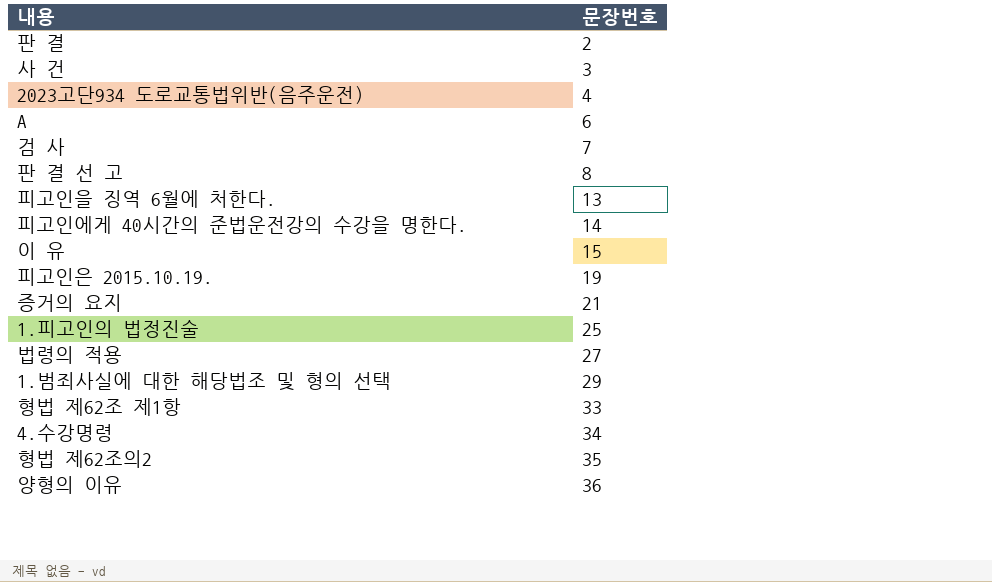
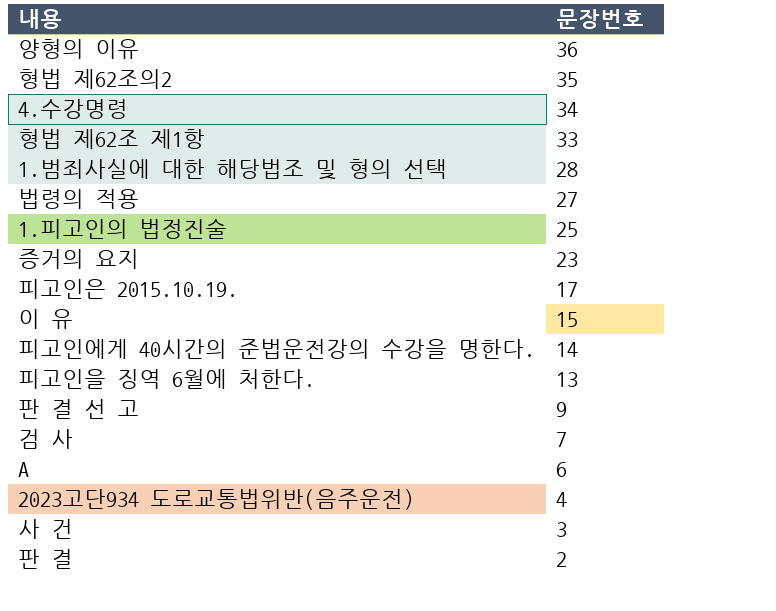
row order: 문장번호 ascending -> 문장번호 descending
1.범죄사실에 대한 해당법조 및 형의 선택 | 문장번호: 29 -> 28
증거의 요지 | 문장번호: 21 -> 23
피고인은 2015.10.19. | 문장번호: 19 -> 17
판 결 선 고 | 문장번호: 8 -> 9

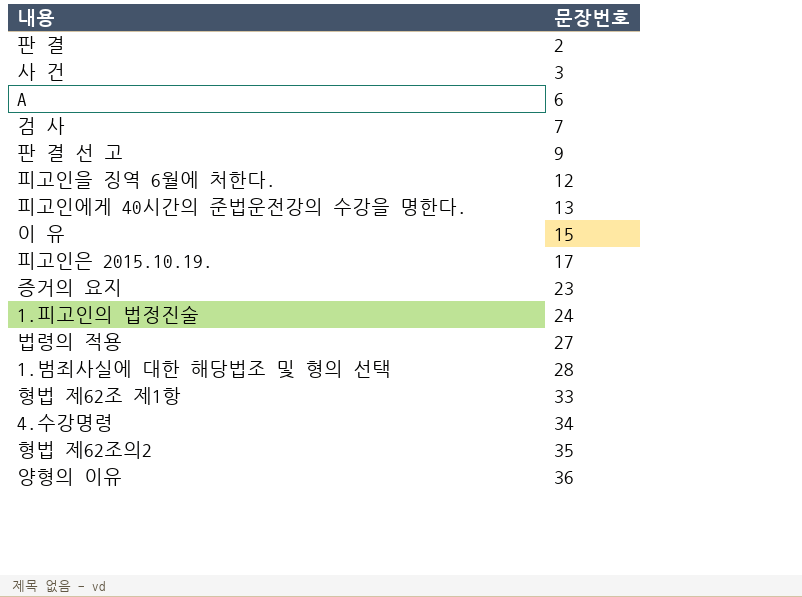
row order: 문장번호 descending -> 문장번호 ascending
row 2023고단934 도로교통법위반(음주운전): 4 -> none
피고인을 징역 6월에 처한다. | 문장번호: 13 -> 12
피고인에게 40시간의 준법운전강의 수강을 명한다. | 문장번호: 14 -> 13
1.피고인의 법정진술 | 문장번호: 25 -> 24

